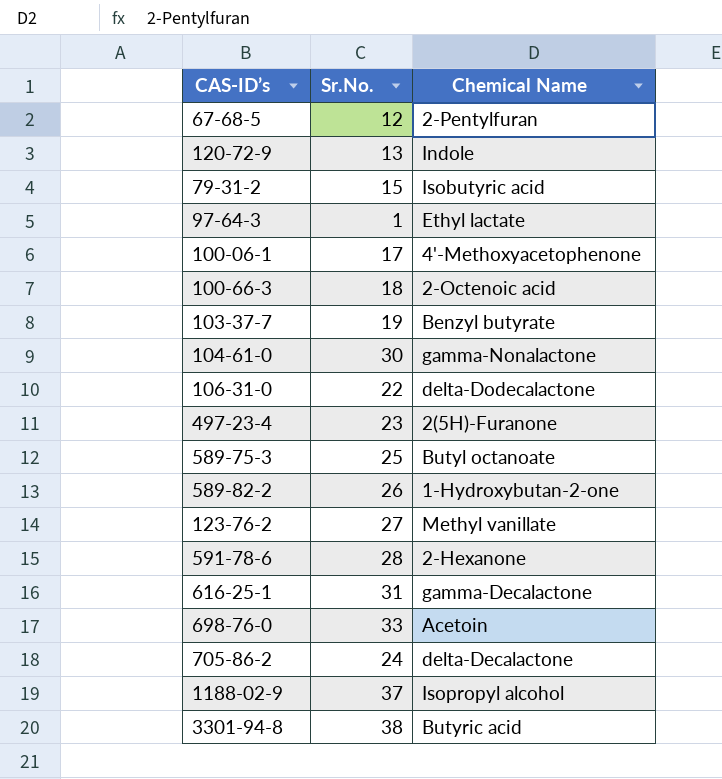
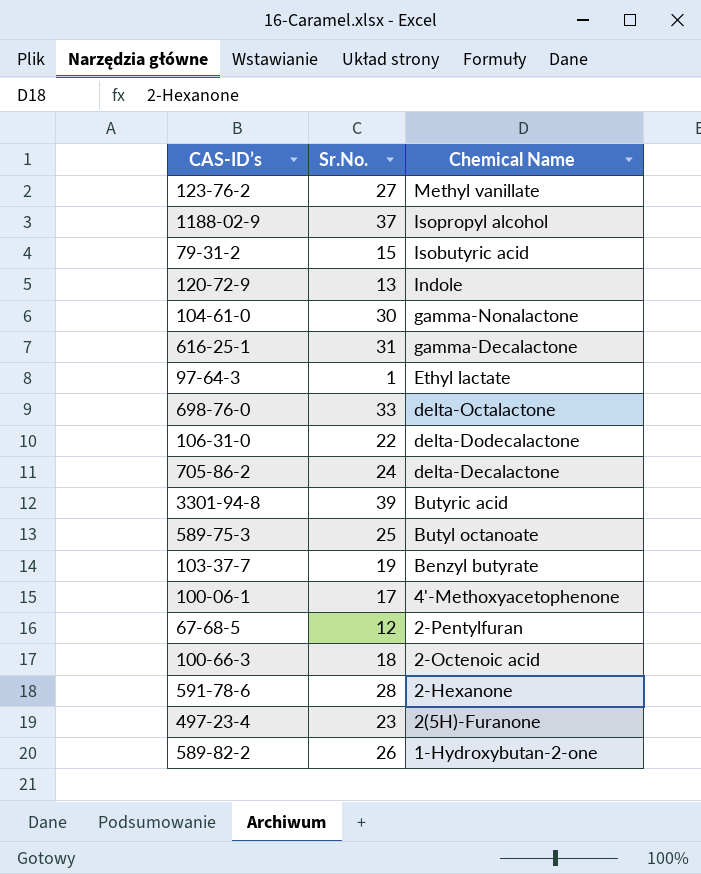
row order: none -> Chemical Name descending
698-76-0 | Chemical Name: Acetoin -> delta-Octalactone
3301-94-8 | Sr.No.: 38 -> 39

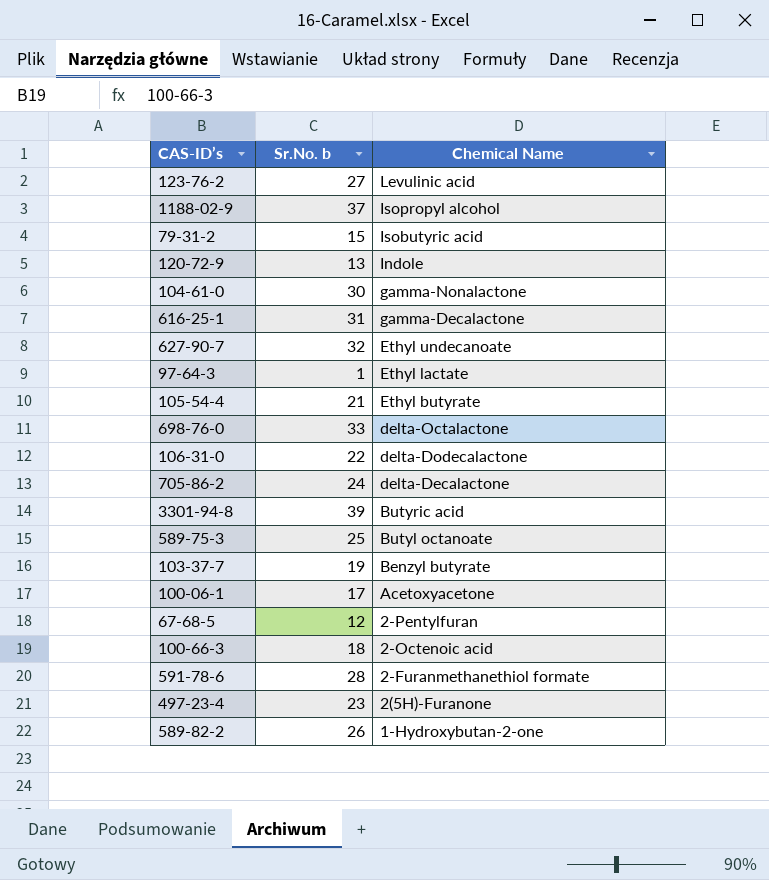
column name: Sr.No. -> Sr.No. b
123-76-2 | Chemical Name: Methyl vanillate -> Levulinic acid
row 627-90-7: none -> 32 | Ethyl undecanoate
row 105-54-4: none -> 21 | Ethyl butyrate
100-06-1 | Chemical Name: 4'-Methoxyacetophenone -> Acetoxyacetone
591-78-6 | Chemical Name: 2-Hexanone -> 2-Furanmethanethiol formate

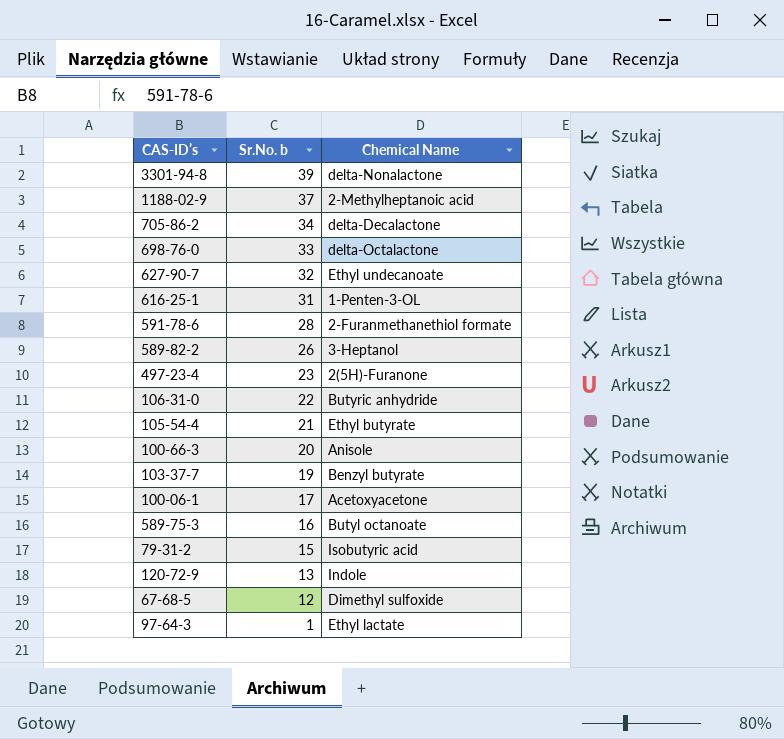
row order: Chemical Name descending -> Sr.No. b descending
row 123-76-2: 27 | Levulinic acid -> none
row 104-61-0: 30 | gamma-Nonalactone -> none
3301-94-8 | Chemical Name: Butyric acid -> delta-Nonalactone
1188-02-9 | Chemical Name: Isopropyl alcohol -> 2-Methylheptanoic acid
705-86-2 | Sr.No. b: 24 -> 34
616-25-1 | Chemical Name: gamma-Decalactone -> 1-Penten-3-OL
589-82-2 | Chemical Name: 1-Hydroxybutan-2-one -> 3-Heptanol
106-31-0 | Chemical Name: delta-Dodecalactone -> Butyric anhydride
100-66-3 | Sr.No. b: 18 -> 20
100-66-3 | Chemical Name: 2-Octenoic acid -> Anisole
589-75-3 | Sr.No. b: 25 -> 16
67-68-5 | Chemical Name: 2-Pentylfuran -> Dimethyl sulfoxide

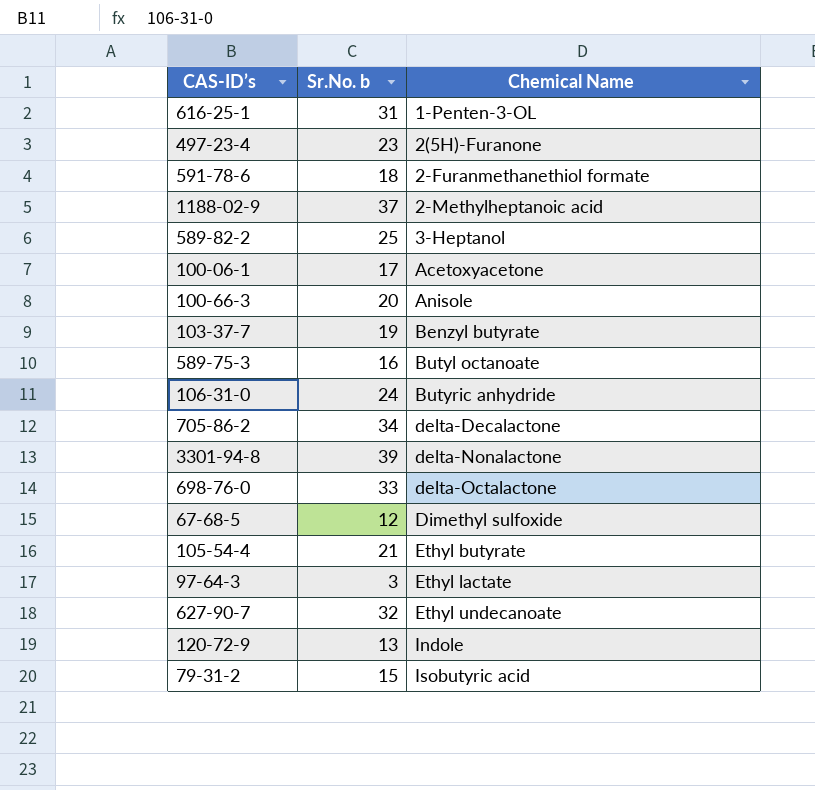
row order: Sr.No. b descending -> Chemical Name ascending
591-78-6 | Sr.No. b: 28 -> 18
589-82-2 | Sr.No. b: 26 -> 25
106-31-0 | Sr.No. b: 22 -> 24
97-64-3 | Sr.No. b: 1 -> 3

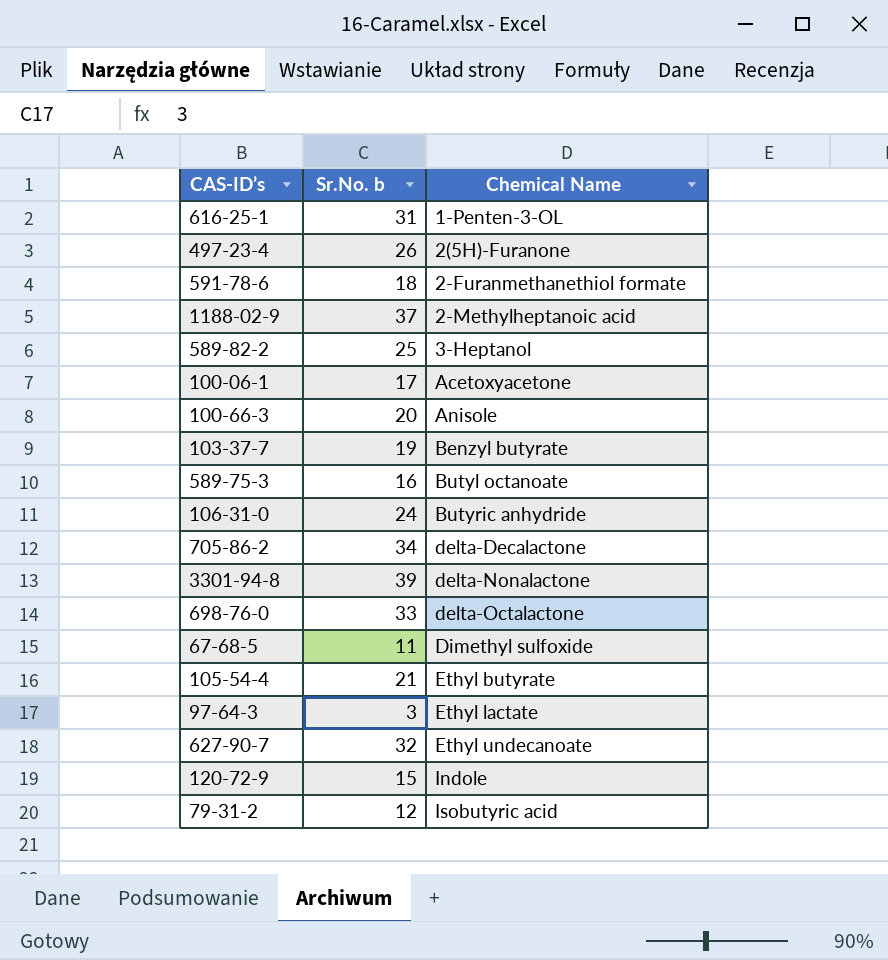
497-23-4 | Sr.No. b: 23 -> 26
67-68-5 | Sr.No. b: 12 -> 11
120-72-9 | Sr.No. b: 13 -> 15
79-31-2 | Sr.No. b: 15 -> 12

